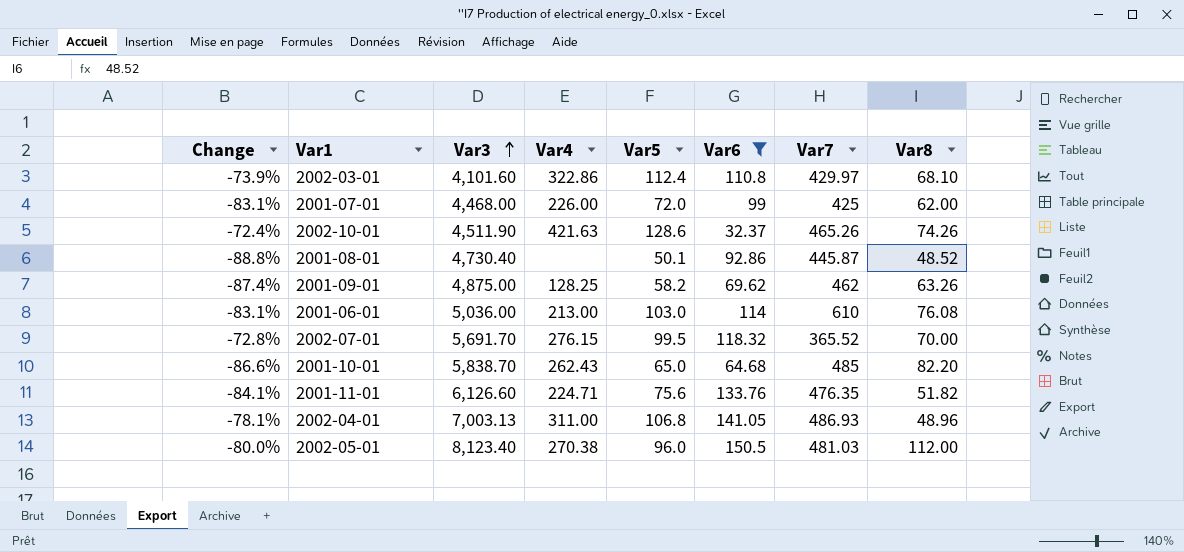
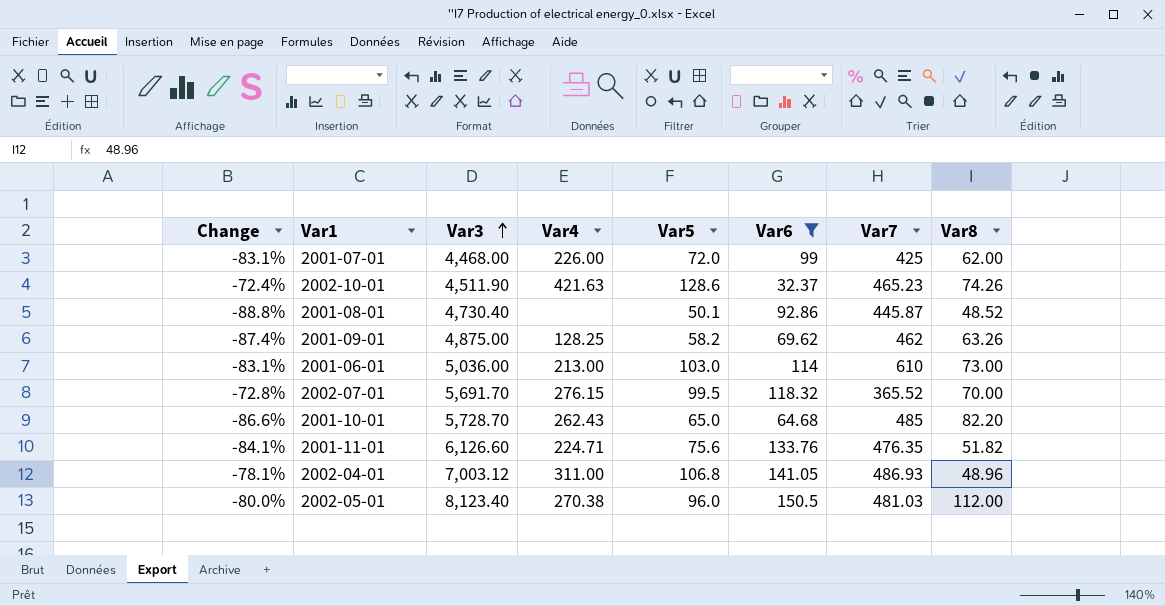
row 2002-03-01: -73.9% | 4,101.60 | 322.86 | 112.4 | 110.8 | 429.97 | 68.10 -> none
2002-10-01 | Var7: 465.26 -> 465.23
2001-06-01 | Var8: 76.08 -> 73.00
2001-10-01 | Var3: 5,838.70 -> 5,728.70
2002-04-01 | Var3: 7,003.13 -> 7,003.12

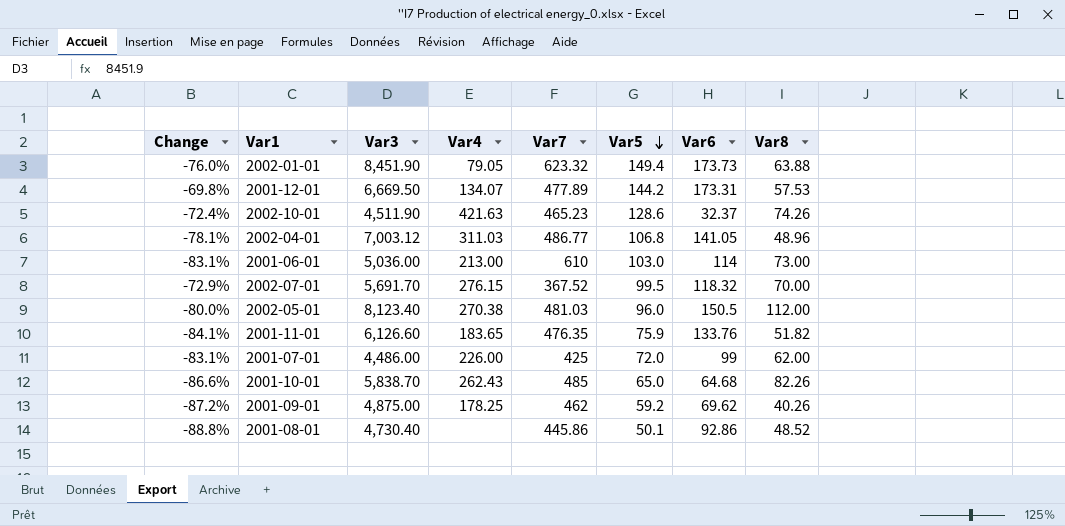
filter: Var6 <= 150.5 -> none
row order: Var3 ascending -> Var5 descending
column Var7 | position: 7 -> 5
2002-04-01 | Var4: 311.00 -> 311.03
2002-04-01 | Var7: 486.93 -> 486.77
2002-07-01 | Change: -72.8% -> -72.9%
2002-07-01 | Var7: 365.52 -> 367.52
2001-11-01 | Var4: 224.71 -> 183.65
2001-11-01 | Var5: 75.6 -> 75.9
2001-07-01 | Var3: 4,468.00 -> 4,486.00
2001-10-01 | Var3: 5,728.70 -> 5,838.70
2001-10-01 | Var8: 82.20 -> 82.26
2001-09-01 | Change: -87.4% -> -87.2%
2001-09-01 | Var4: 128.25 -> 178.25
2001-09-01 | Var5: 58.2 -> 59.2
2001-09-01 | Var8: 63.26 -> 40.26
2001-08-01 | Var7: 445.87 -> 445.86

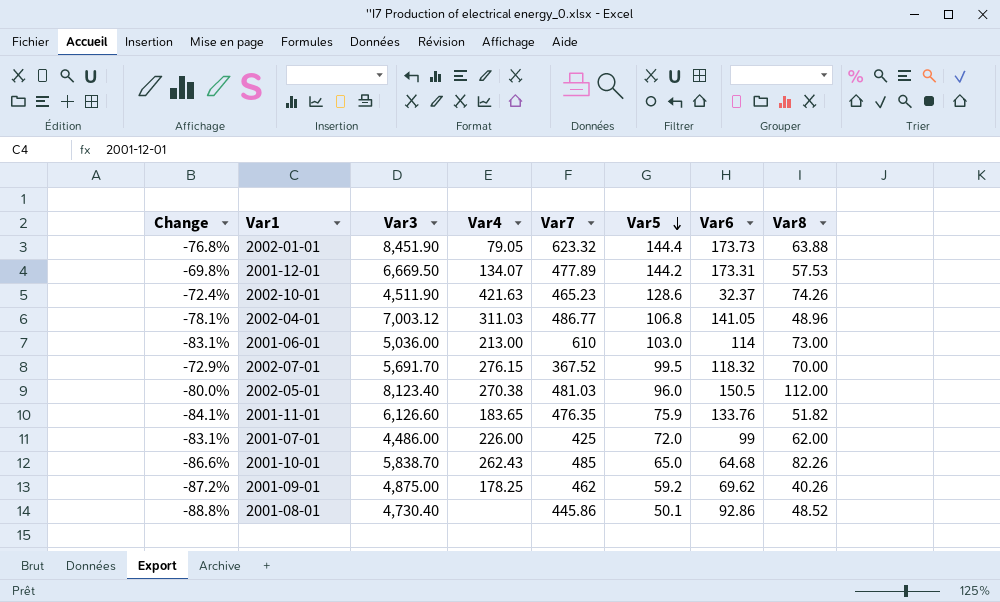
2002-01-01 | Change: -76.0% -> -76.8%
2002-01-01 | Var5: 149.4 -> 144.4

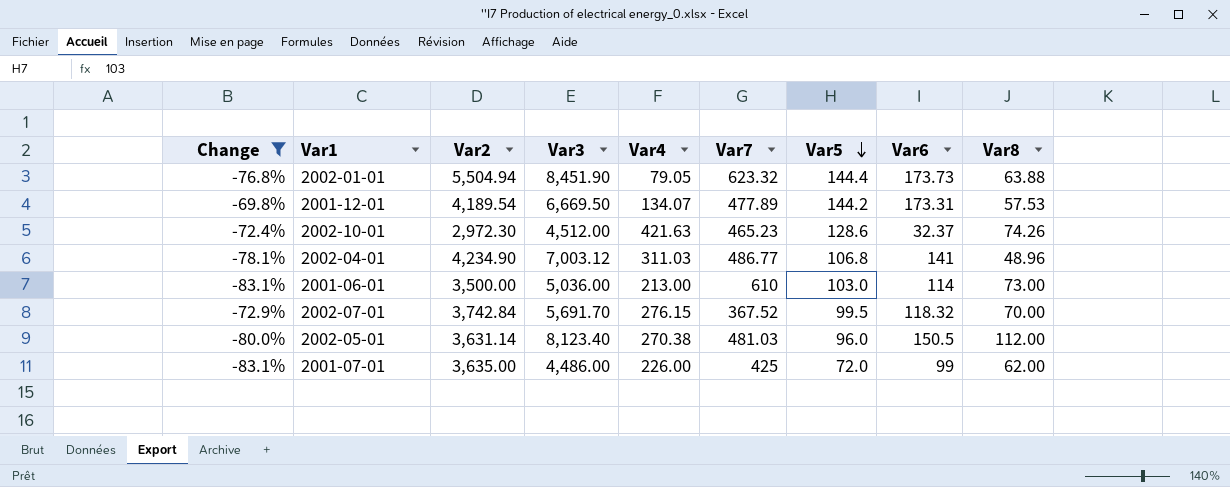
filter: none -> Change >= -83.1%
column Var2 | position: none -> 3
2002-10-01 | Var3: 4,511.90 -> 4,512.00
2002-04-01 | Var6: 141.05 -> 141

